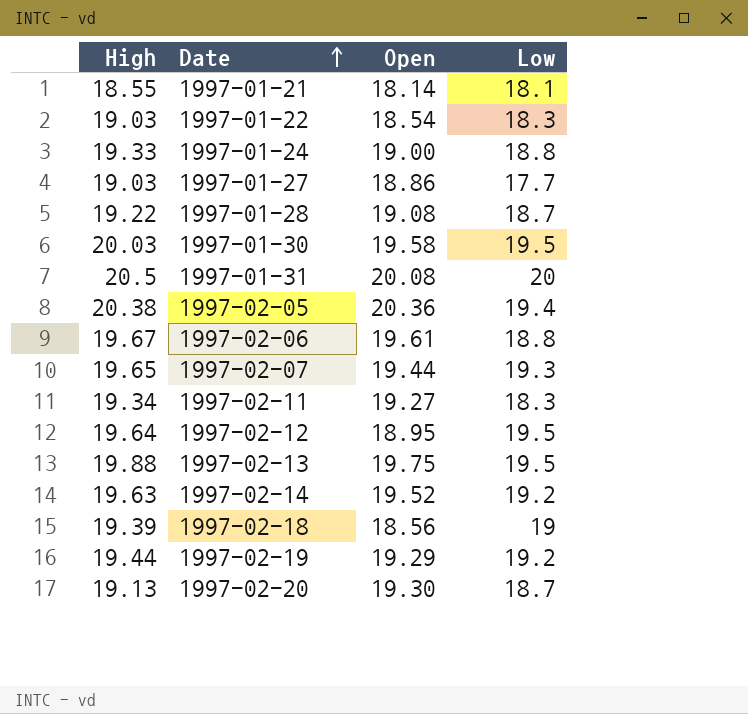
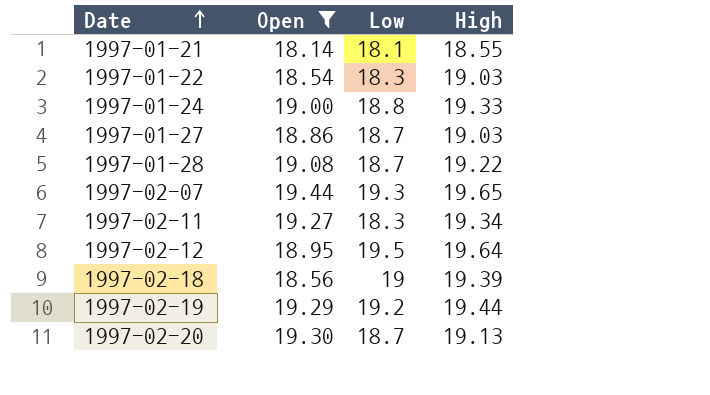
filter: none -> Open <= 19.44
column High | position: 1 -> 4
1997-01-27 | Low: 17.7 -> 18.7

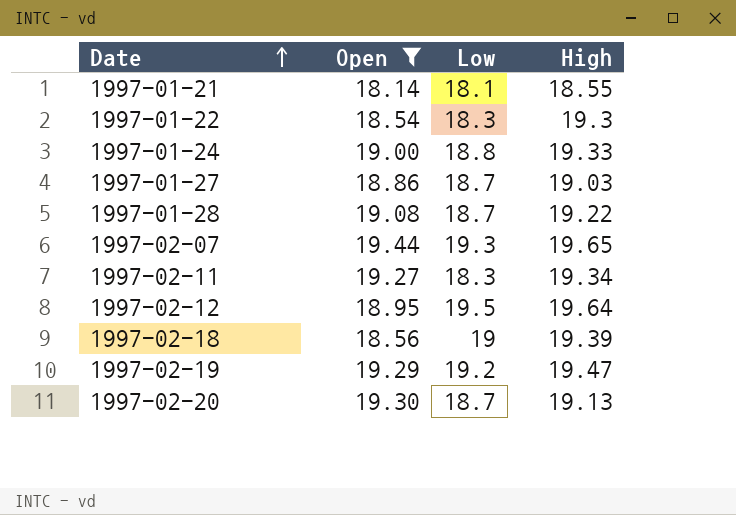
1997-01-22 | High: 19.03 -> 19.3
1997-02-19 | High: 19.44 -> 19.47

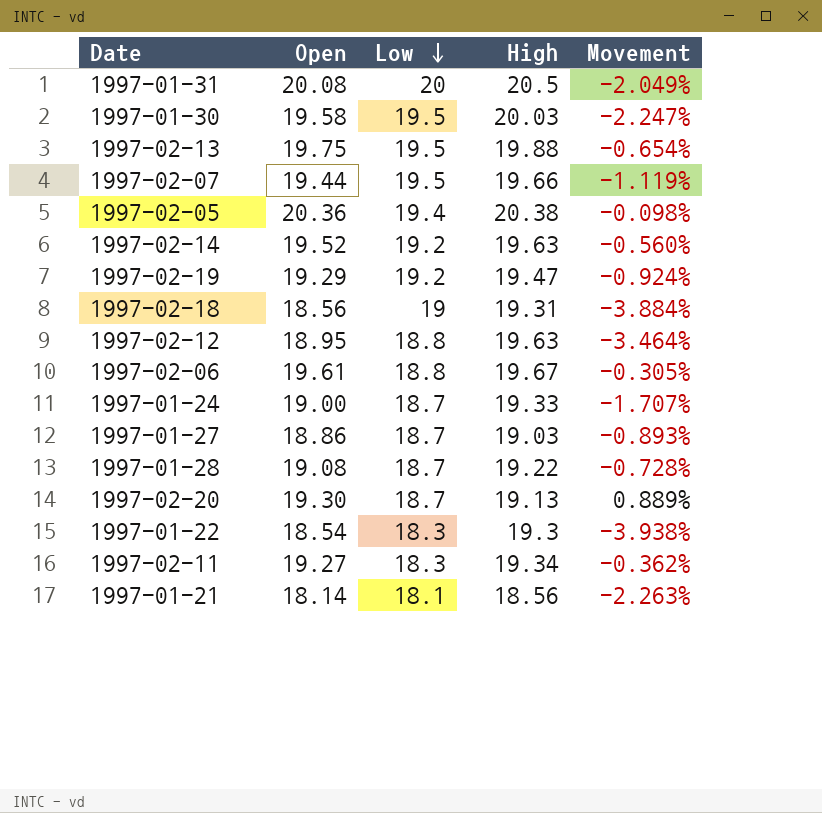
filter: Open <= 19.44 -> none
row order: Date ascending -> Low descending
column Movement | formula: none -> ([Open] - [High]) / [High]
1997-02-07 | Low: 19.3 -> 19.5
1997-02-07 | High: 19.65 -> 19.66
1997-02-18 | High: 19.39 -> 19.31
1997-02-12 | Low: 19.5 -> 18.8
1997-02-12 | High: 19.64 -> 19.63
1997-01-24 | Low: 18.8 -> 18.7
1997-01-21 | High: 18.55 -> 18.56

